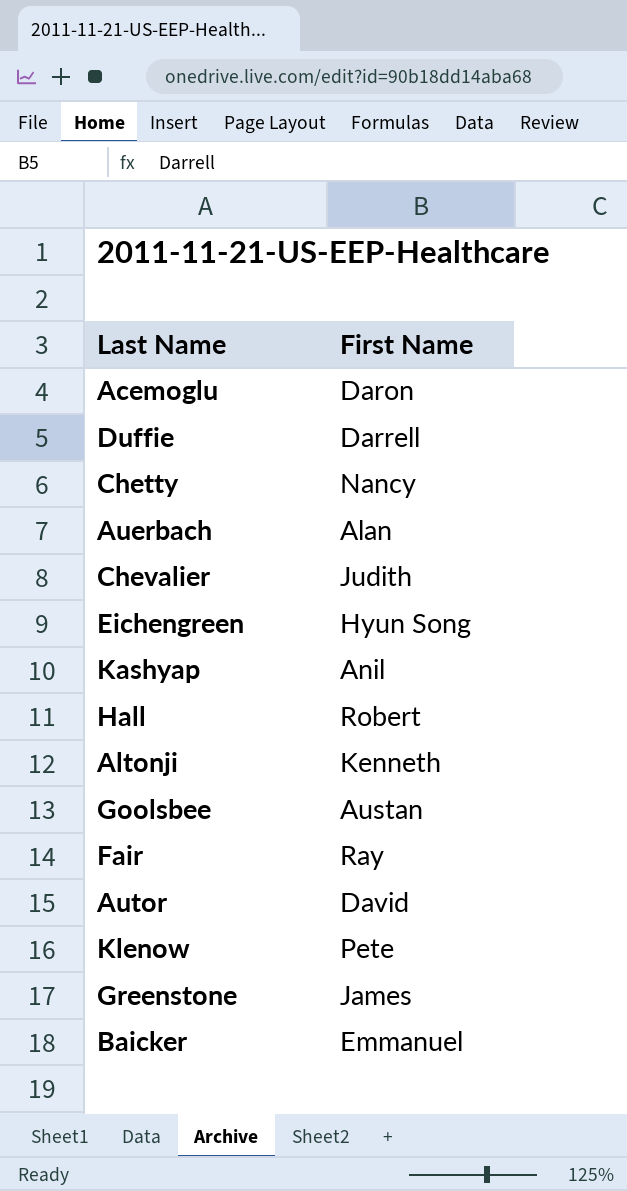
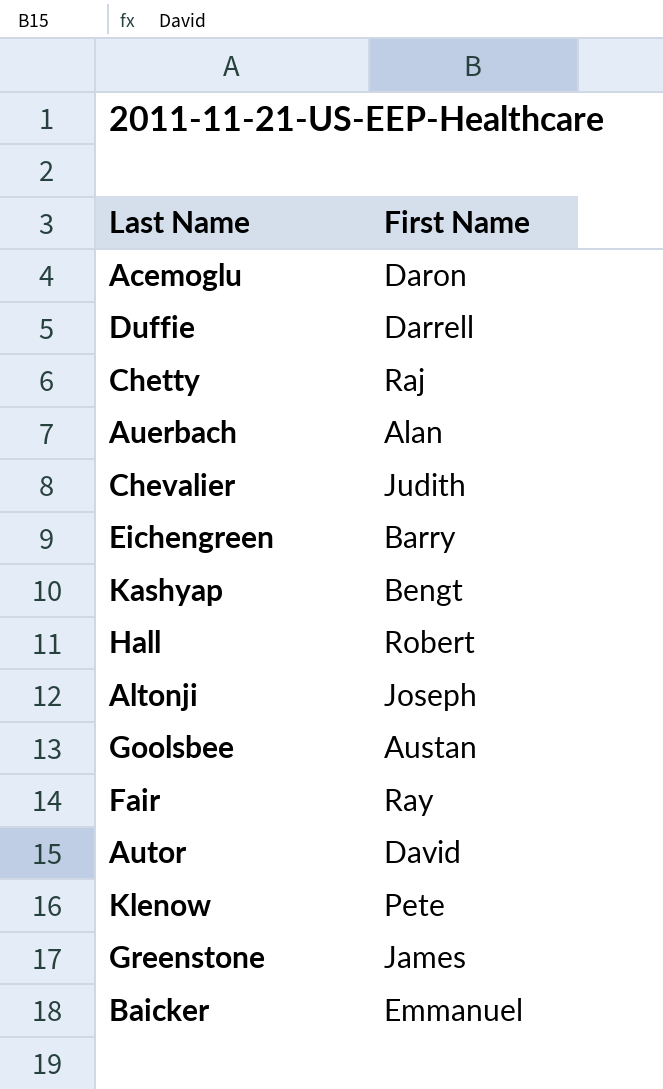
Chetty | First Name: Nancy -> Raj
Eichengreen | First Name: Hyun Song -> Barry
Kashyap | First Name: Anil -> Bengt
Altonji | First Name: Kenneth -> Joseph

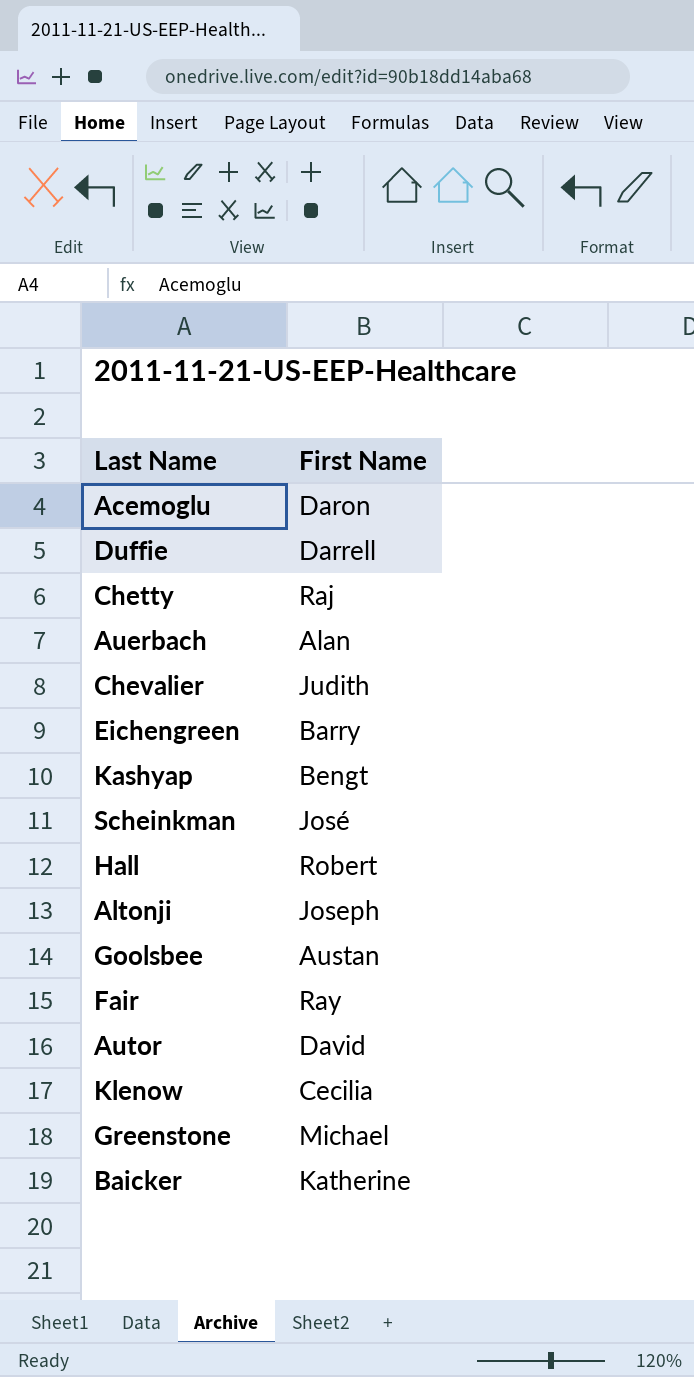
row Scheinkman: none -> José
Klenow | First Name: Pete -> Cecilia
Greenstone | First Name: James -> Michael
Baicker | First Name: Emmanuel -> Katherine

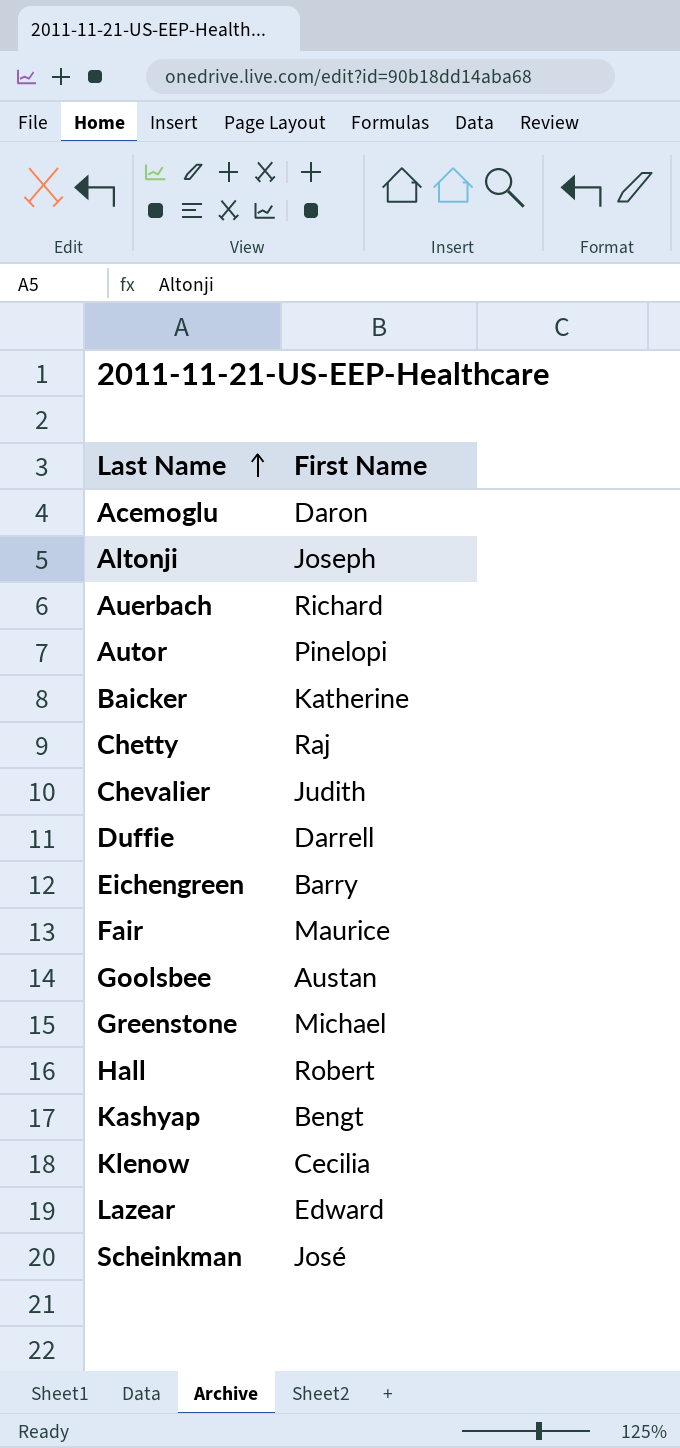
row order: none -> Last Name ascending
Auerbach | First Name: Alan -> Richard
Autor | First Name: David -> Pinelopi
Fair | First Name: Ray -> Maurice
row Lazear: none -> Edward

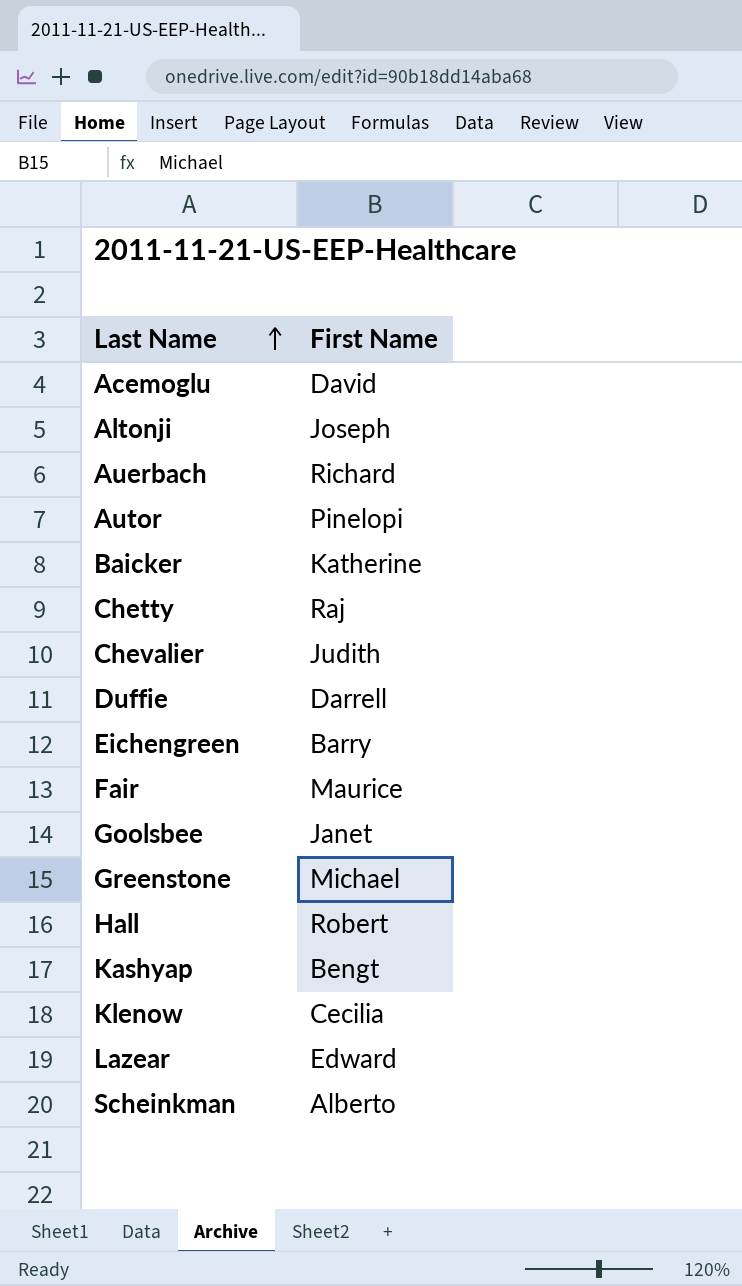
Acemoglu | First Name: Daron -> David
Goolsbee | First Name: Austan -> Janet
Scheinkman | First Name: José -> Alberto

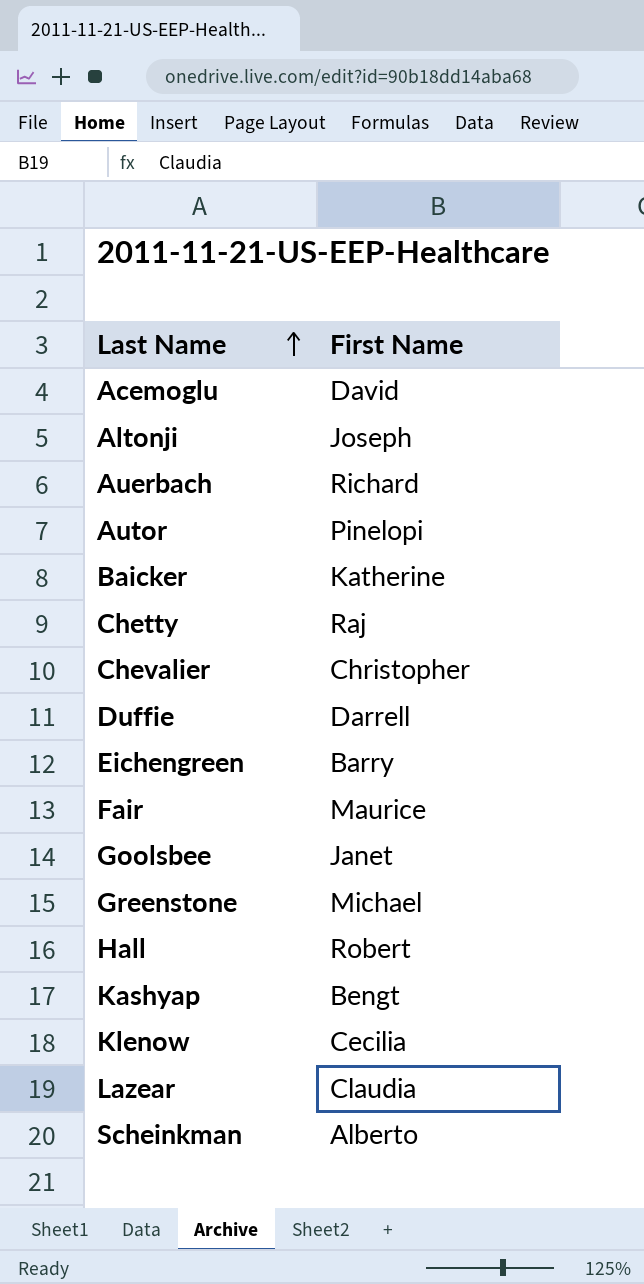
Chevalier | First Name: Judith -> Christopher
Lazear | First Name: Edward -> Claudia

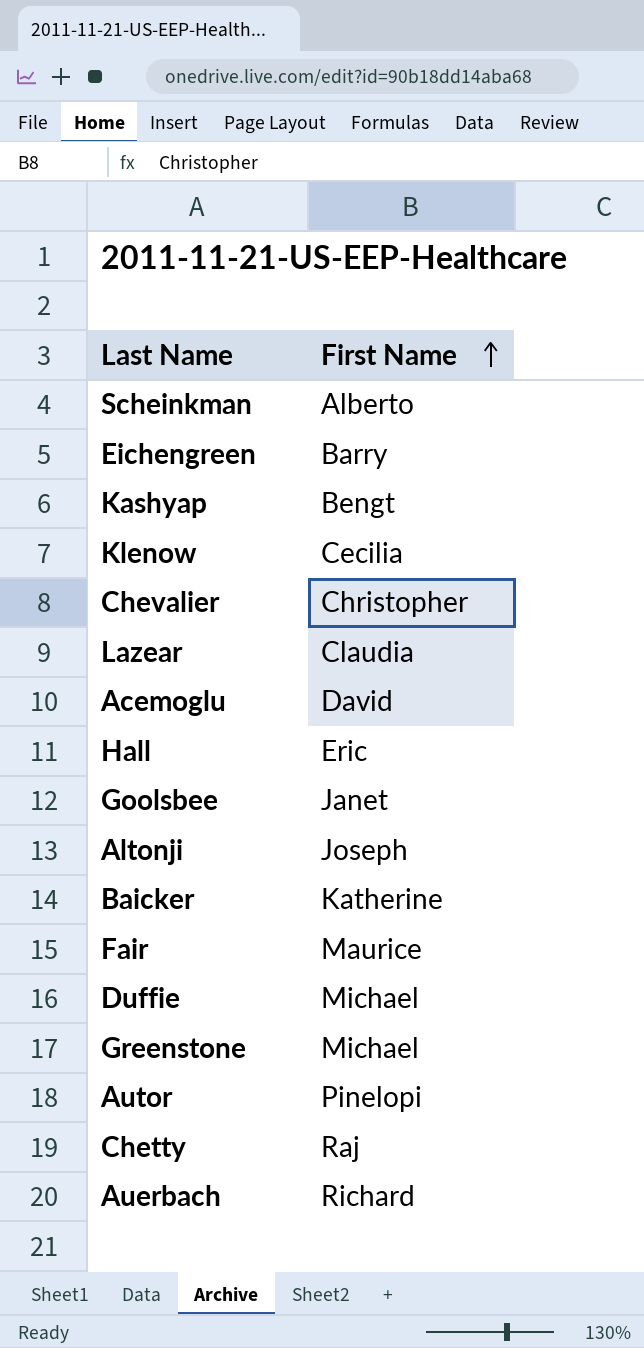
row order: Last Name ascending -> First Name ascending
Hall | First Name: Robert -> Eric
Duffie | First Name: Darrell -> Michael

